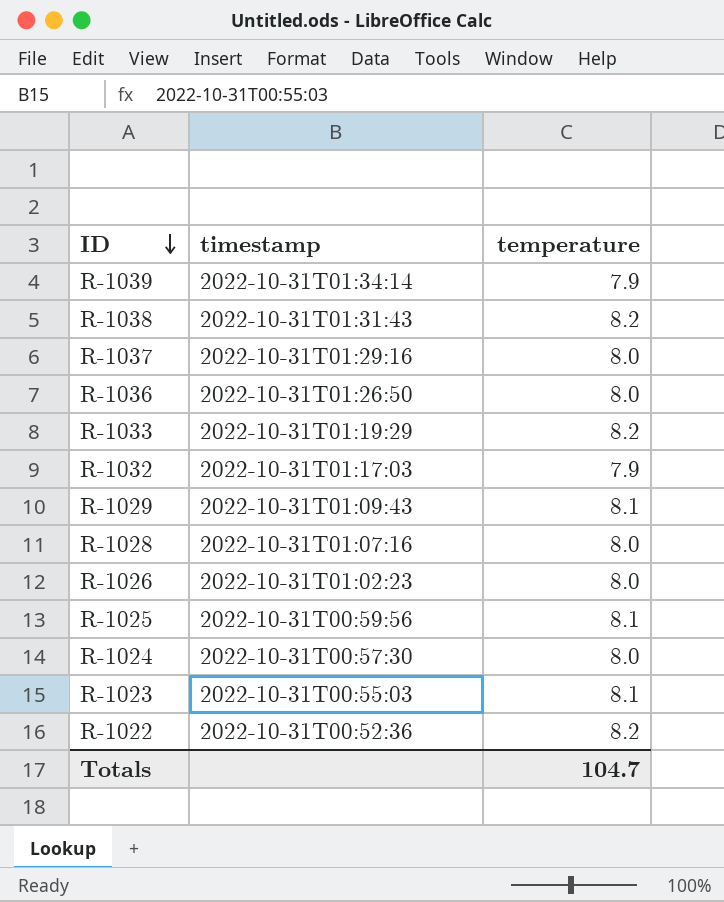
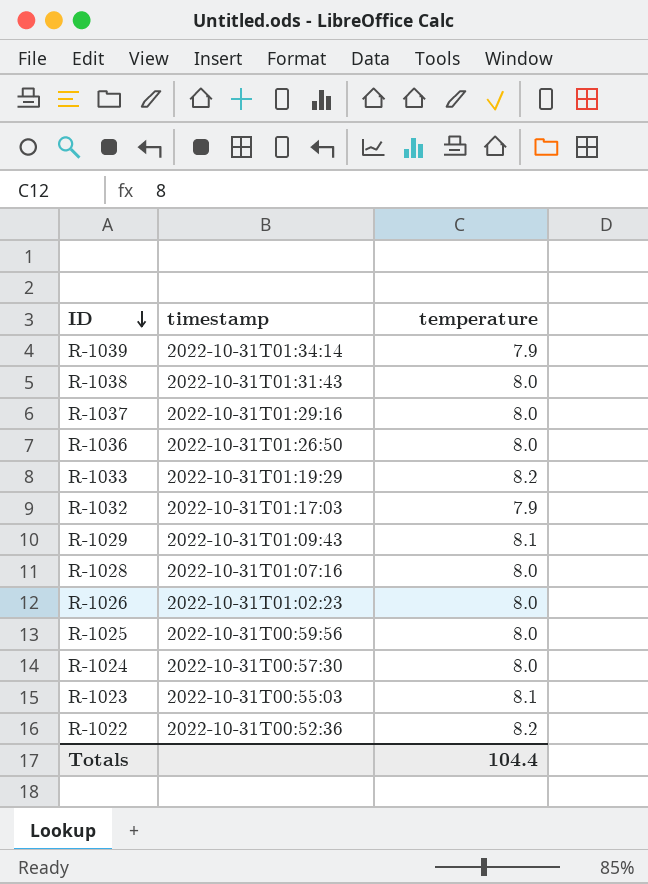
R-1038 | temperature: 8.2 -> 8.0
R-1025 | temperature: 8.1 -> 8.0
Totals | temperature: 104.7 -> 104.4

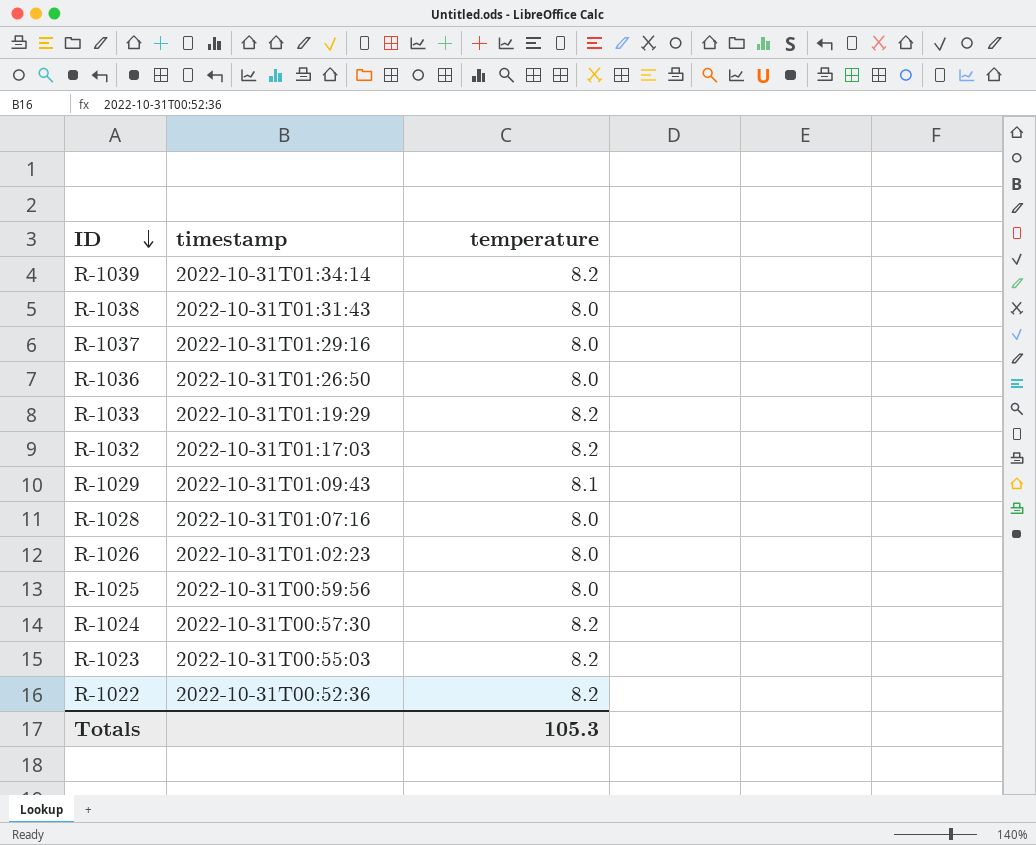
R-1039 | temperature: 7.9 -> 8.2
R-1032 | temperature: 7.9 -> 8.2
R-1024 | temperature: 8.0 -> 8.2
R-1023 | temperature: 8.1 -> 8.2
Totals | temperature: 104.4 -> 105.3

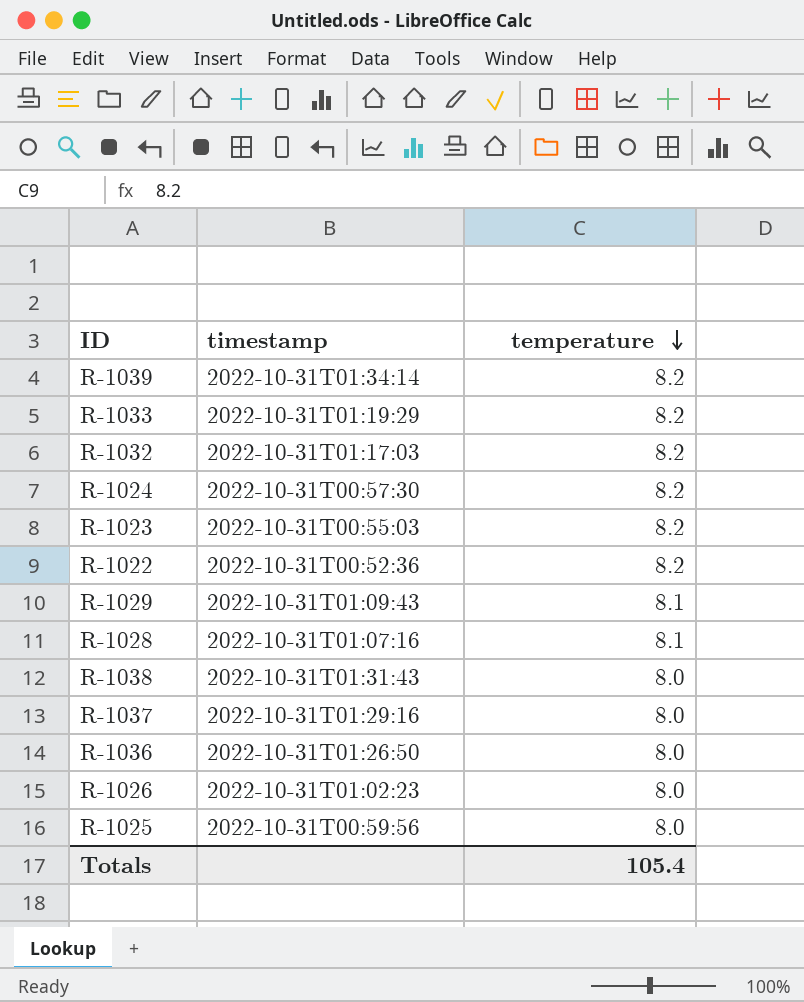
row order: ID descending -> temperature descending
R-1028 | temperature: 8.0 -> 8.1
Totals | temperature: 105.3 -> 105.4

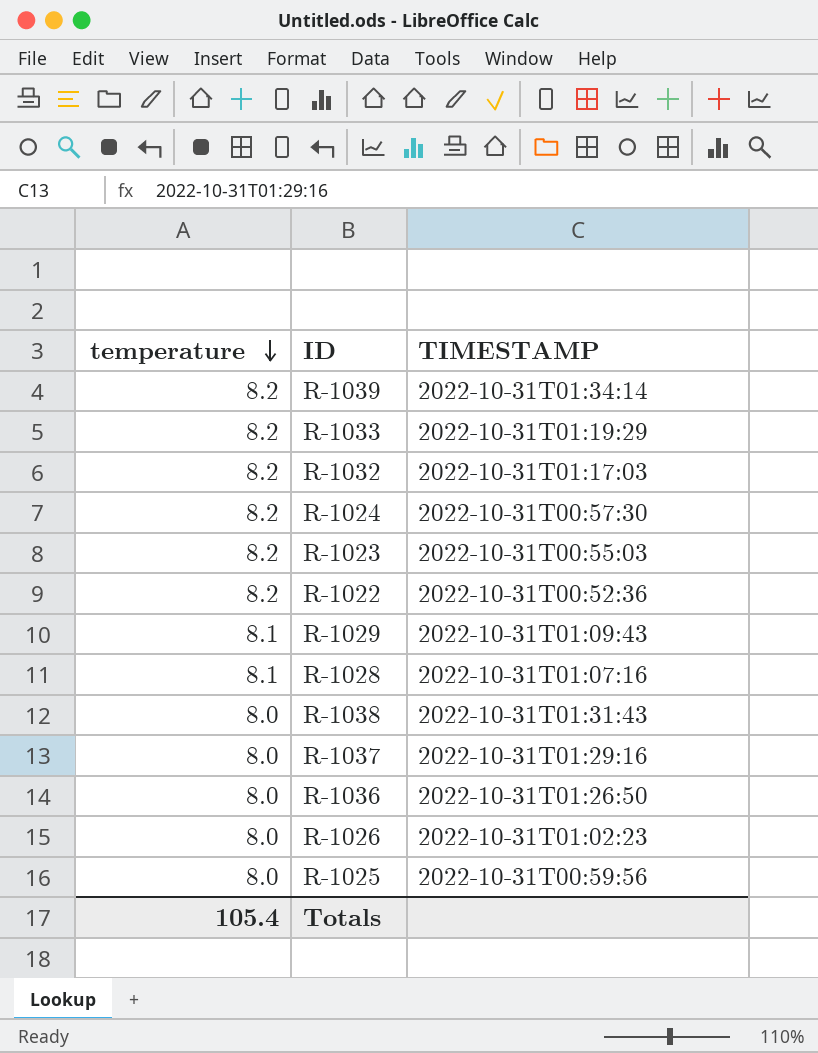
column temperature | position: 3 -> 1
column name: timestamp -> TIMESTAMP

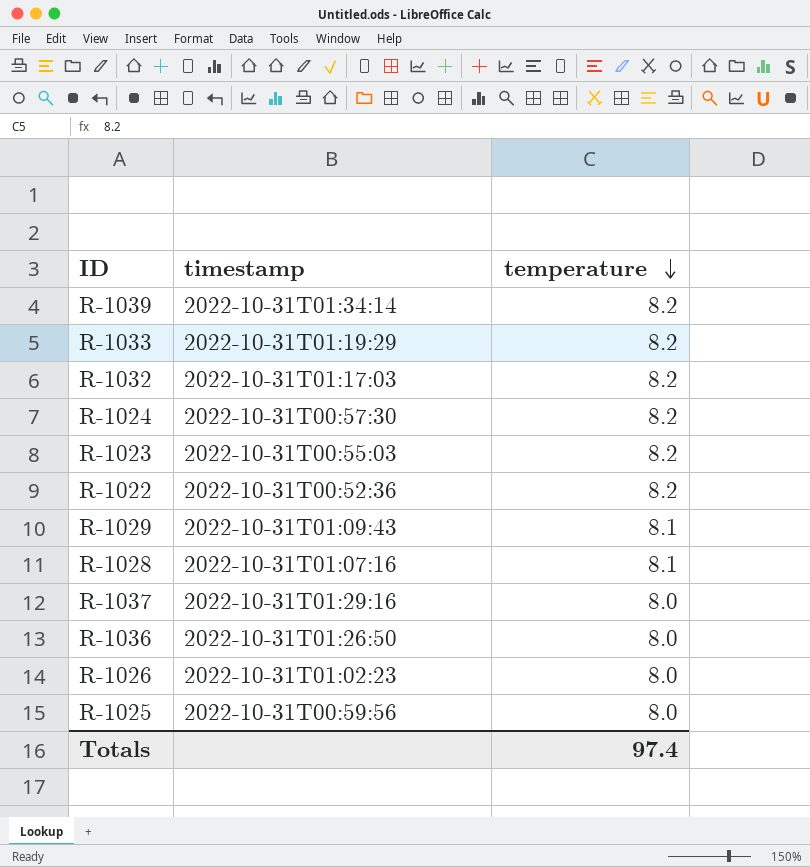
column name: TIMESTAMP -> timestamp
column temperature | position: 1 -> 3
row R-1038: 8.0 | 2022-10-31T01:31:43 -> none
Totals | temperature: 105.4 -> 97.4

